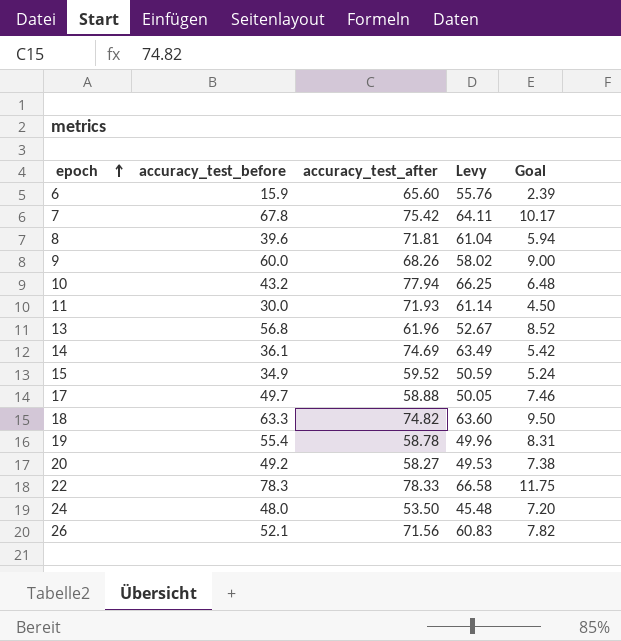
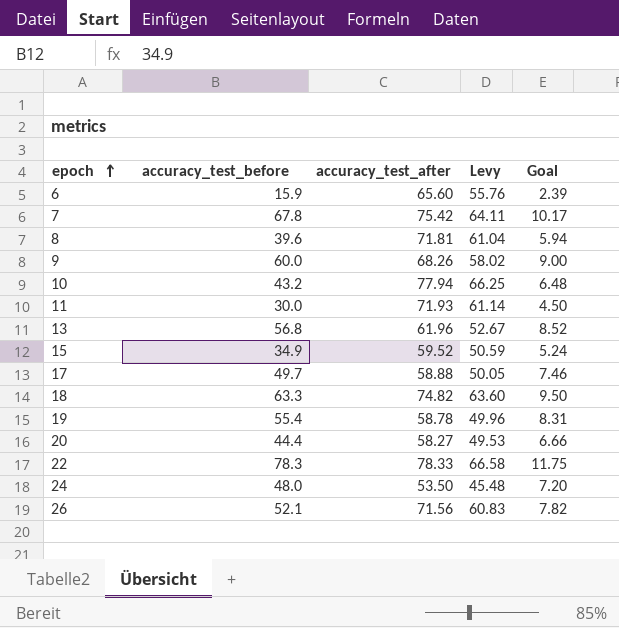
row 14: 36.1 | 74.69 | 63.49 | 5.42 -> none
20 | accuracy_test_before: 49.2 -> 44.4
20 | Goal: 7.38 -> 6.66

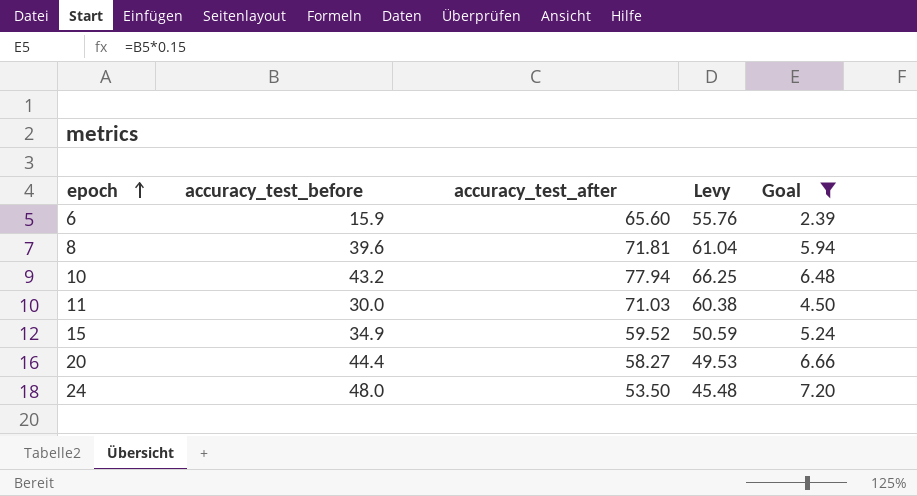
filter: none -> Goal <= 7.20
11 | accuracy_test_after: 71.93 -> 71.03
11 | Levy: 61.14 -> 60.38

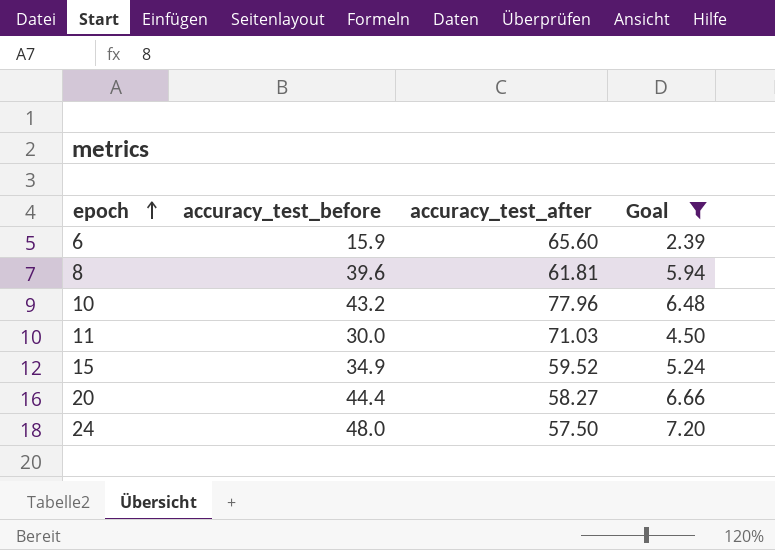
column Levy | formula: [accuracy_test_after] * 0.85 -> none
8 | accuracy_test_after: 71.81 -> 61.81
10 | accuracy_test_after: 77.94 -> 77.96
24 | accuracy_test_after: 53.50 -> 57.50

